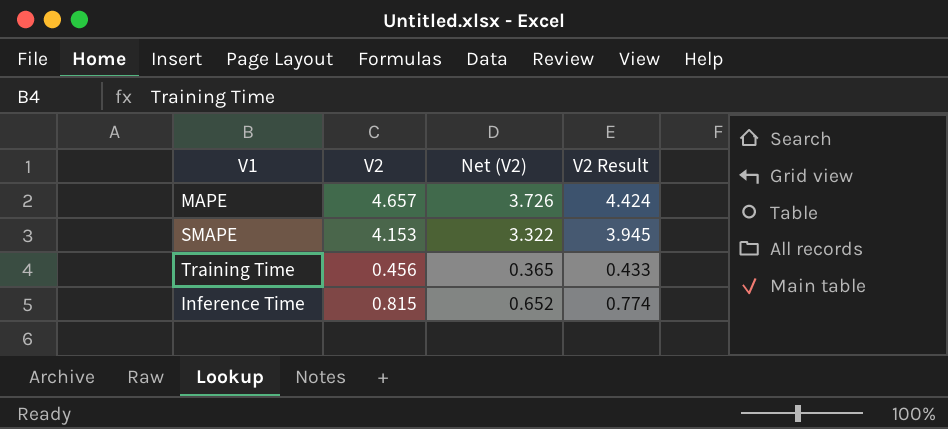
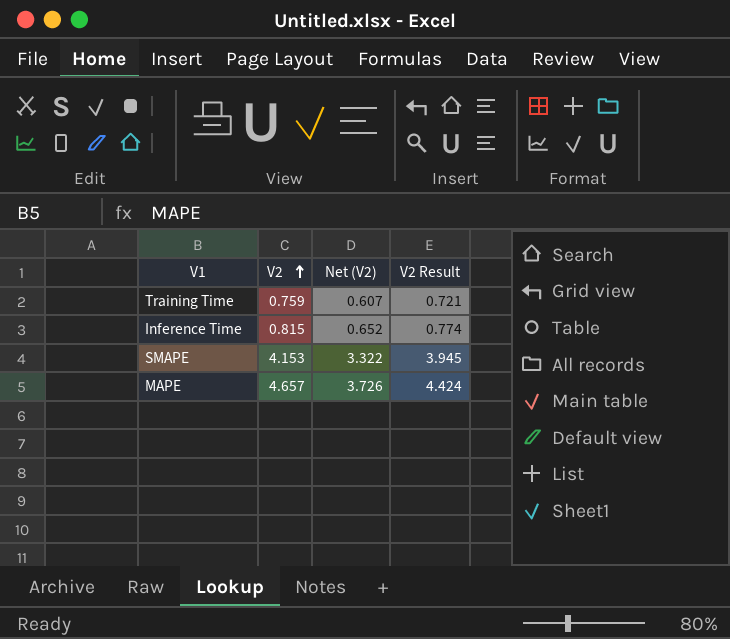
row order: none -> V2 ascending
Training Time | V2: 0.456 -> 0.759
Training Time | Net (V2): 0.365 -> 0.607
Training Time | V2 Result: 0.433 -> 0.721

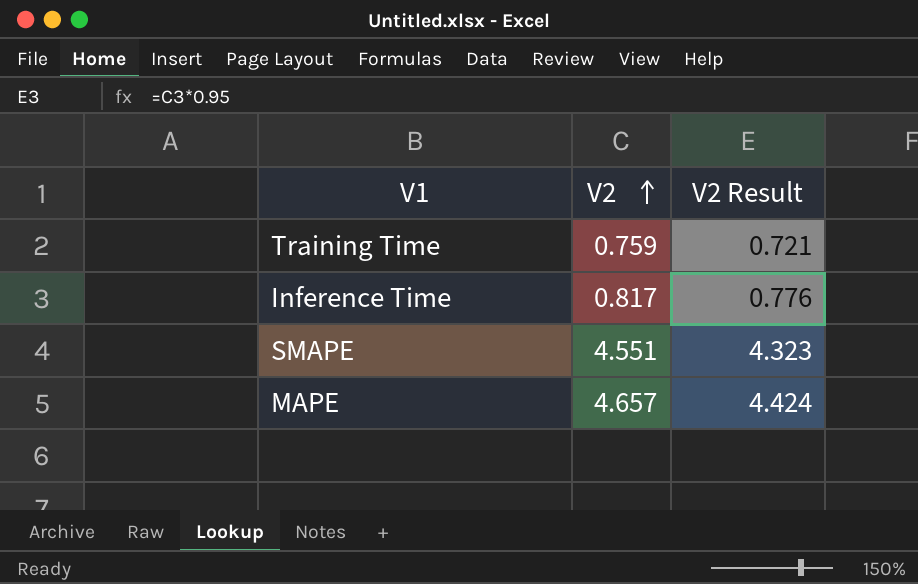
column Net (V2) | formula: [V2] * 0.8 -> none
Inference Time | V2: 0.815 -> 0.817
Inference Time | V2 Result: 0.774 -> 0.776
SMAPE | V2: 4.153 -> 4.551
SMAPE | V2 Result: 3.945 -> 4.323

